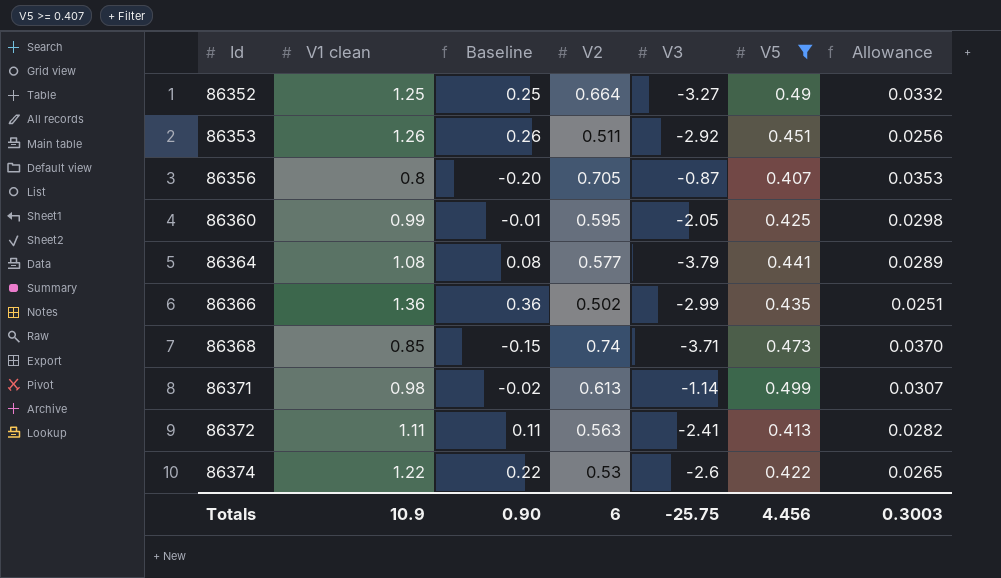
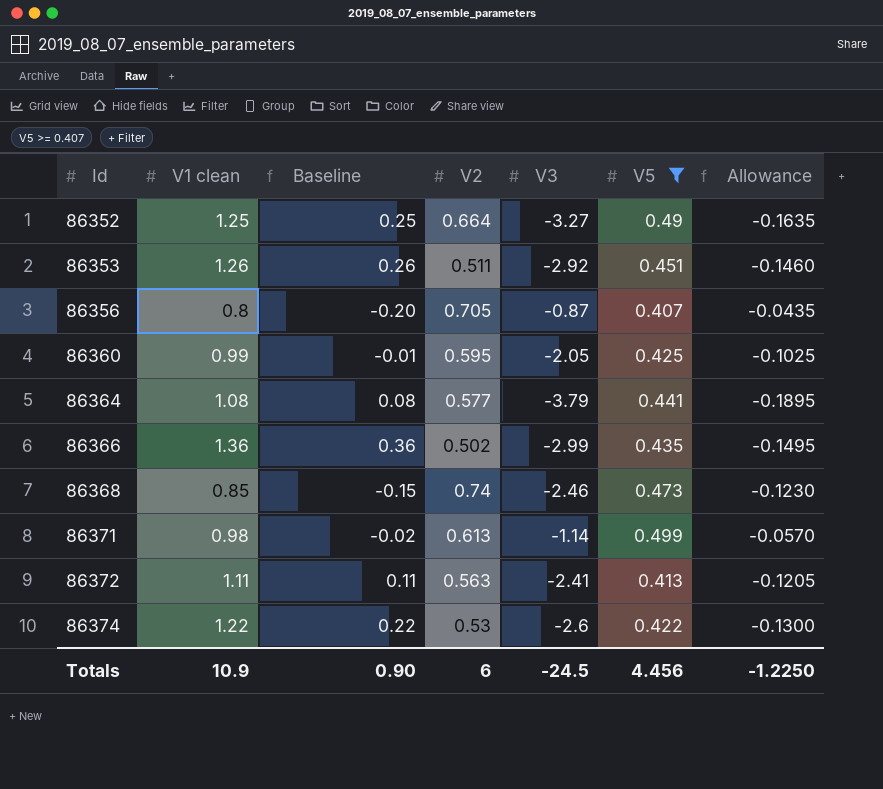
column Allowance | formula: [V2] * 0.05 -> [V3] * 0.05
86368 | V3: -3.71 -> -2.46
Totals | V3: -25.75 -> -24.5
Totals | Allowance: 0.3003 -> -1.2250

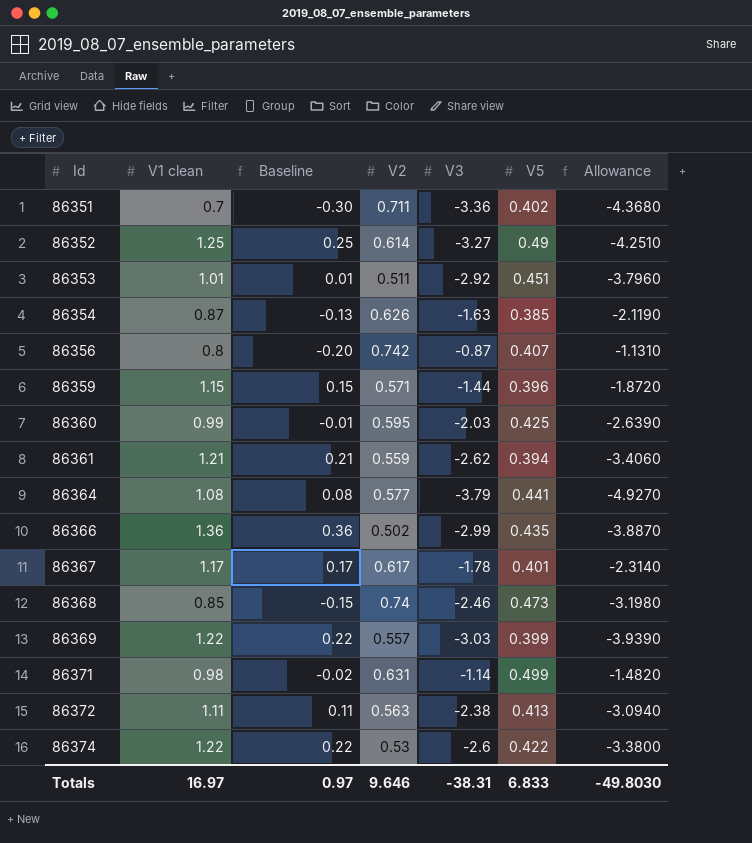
filter: V5 >= 0.407 -> none
column Allowance | formula: [V3] * 0.05 -> [V3] * 1.3
86352 | V2: 0.664 -> 0.614
86353 | V1 clean: 1.26 -> 1.01
86353 | Baseline: 0.26 -> 0.01
86356 | V2: 0.705 -> 0.742
86360 | V3: -2.05 -> -2.03
86371 | V2: 0.613 -> 0.631
86372 | V3: -2.41 -> -2.38
Totals | V1 clean: 10.9 -> 16.97
Totals | Baseline: 0.90 -> 0.97
Totals | V2: 6 -> 9.646
Totals | V3: -24.5 -> -38.31
Totals | V5: 4.456 -> 6.833
Totals | Allowance: -1.2250 -> -49.8030

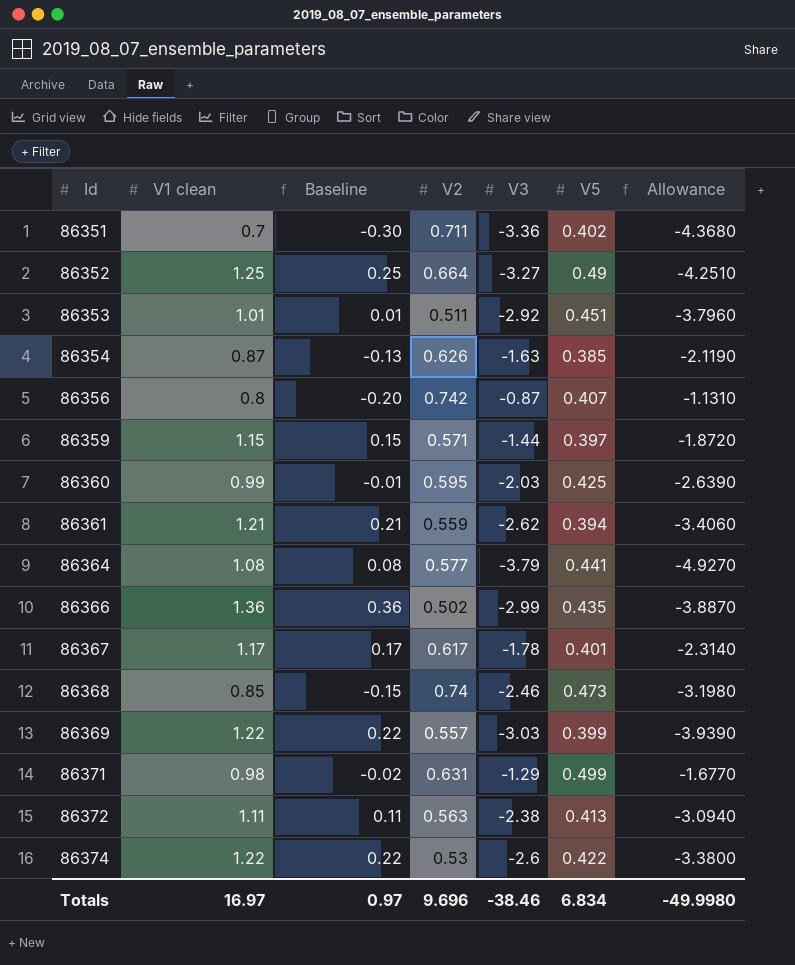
86352 | V2: 0.614 -> 0.664
86359 | V5: 0.396 -> 0.397
86371 | V3: -1.14 -> -1.29
86371 | Allowance: -1.4820 -> -1.6770
Totals | V2: 9.646 -> 9.696
Totals | V3: -38.31 -> -38.46
Totals | V5: 6.833 -> 6.834
Totals | Allowance: -49.8030 -> -49.9980

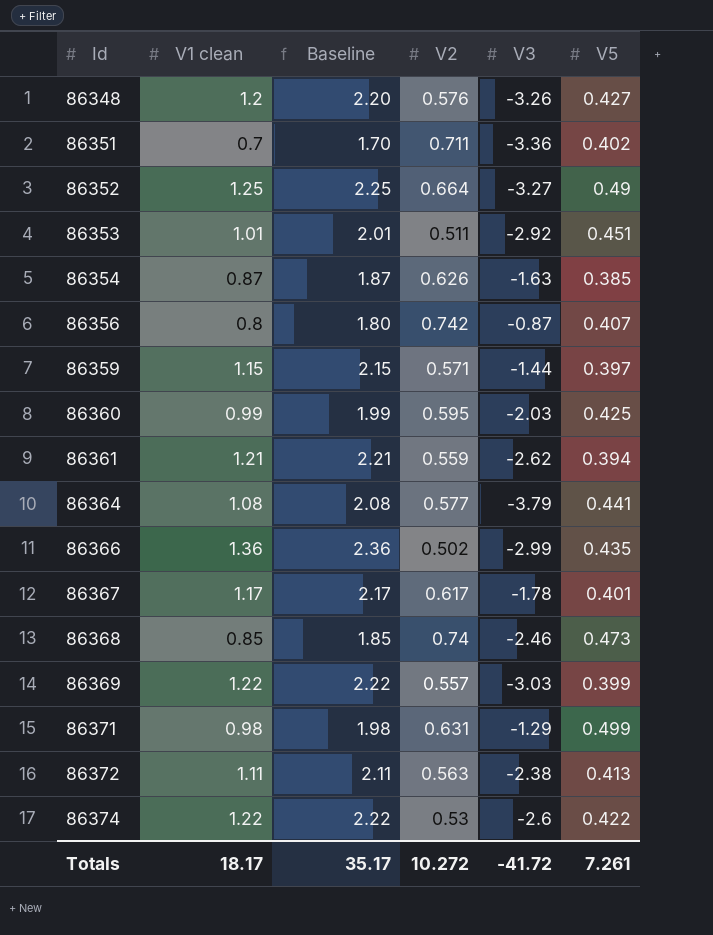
column Allowance | formula: [V3] * 1.3 -> none
column Baseline | formula: [V1 clean] - 1 -> [V1 clean] + 1
row 86348: none -> 1.2 | 2.20 | 0.576 | -3.26 | 0.427
Totals | V1 clean: 16.97 -> 18.17
Totals | Baseline: 0.97 -> 35.17
Totals | V2: 9.696 -> 10.272
Totals | V3: -38.46 -> -41.72
Totals | V5: 6.834 -> 7.261

